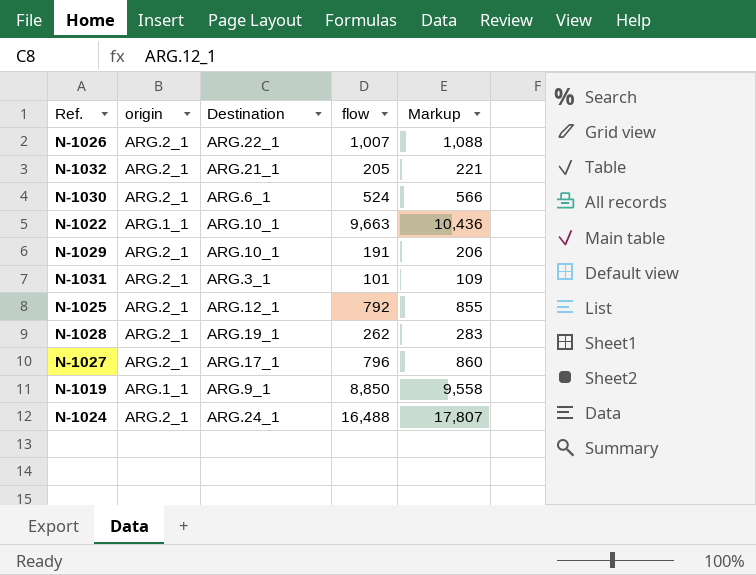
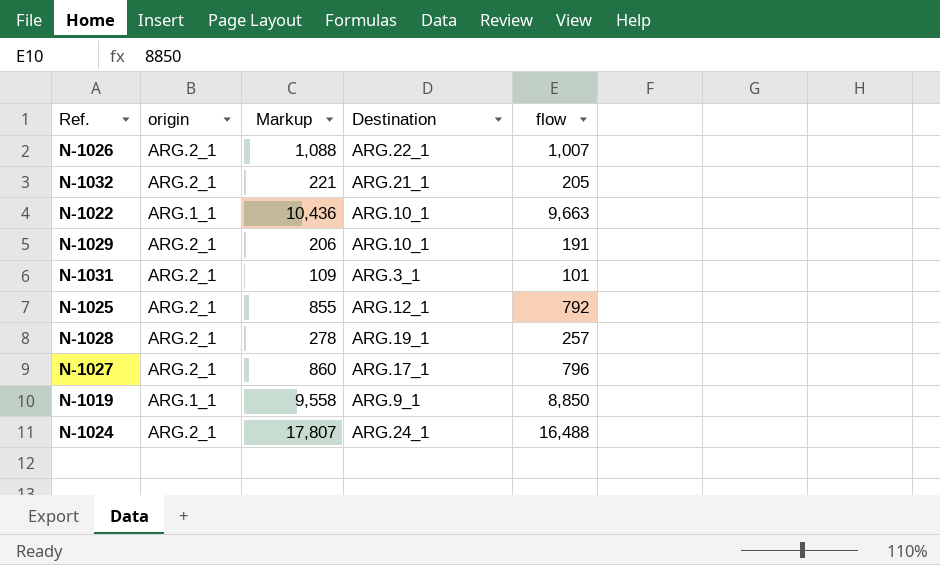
column Markup | position: 5 -> 3
row N-1030: ARG.2_1 | ARG.6_1 | 524 | 566 -> none
N-1028 | Markup: 283 -> 278
N-1028 | flow: 262 -> 257

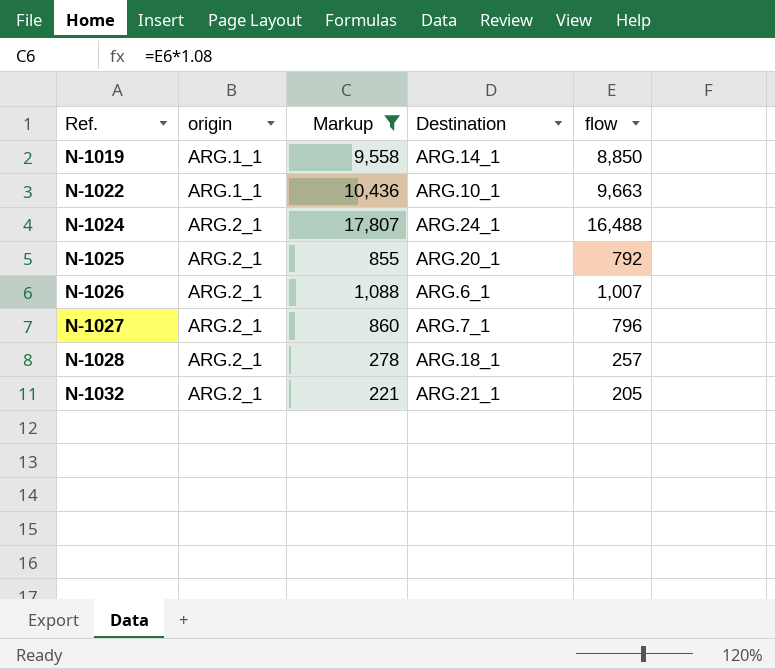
filter: none -> Markup >= 221
row order: none -> Ref. ascending
N-1019 | Destination: ARG.9_1 -> ARG.14_1
N-1025 | Destination: ARG.12_1 -> ARG.20_1
N-1026 | Destination: ARG.22_1 -> ARG.6_1
N-1027 | Destination: ARG.17_1 -> ARG.7_1
N-1028 | Destination: ARG.19_1 -> ARG.18_1

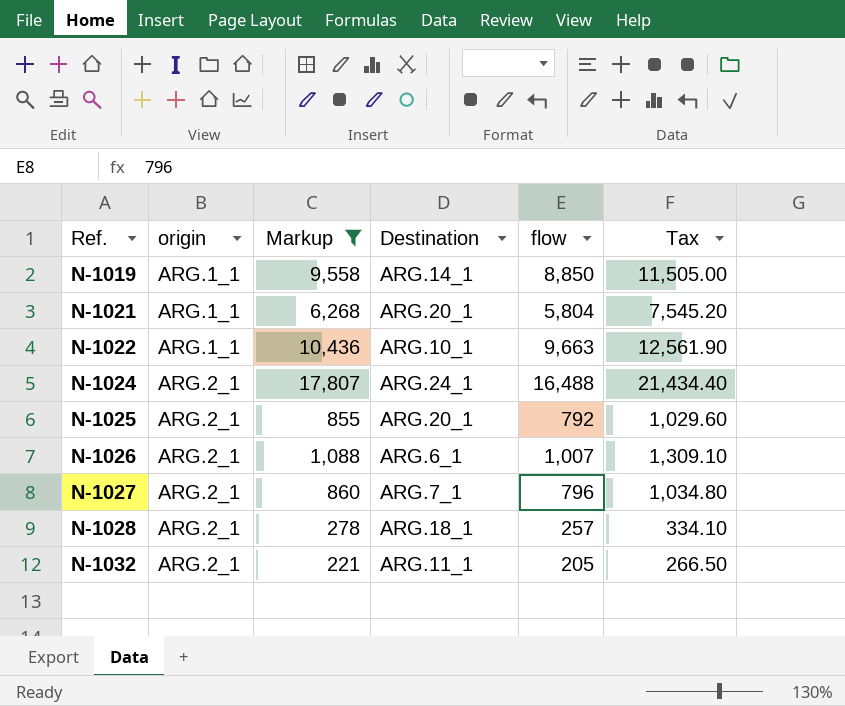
column Tax | formula: none -> [flow] * 1.3
row N-1021: none -> ARG.1_1 | 6,268 | ARG.20_1 | 5,804 | 7,545.20
N-1032 | Destination: ARG.21_1 -> ARG.11_1

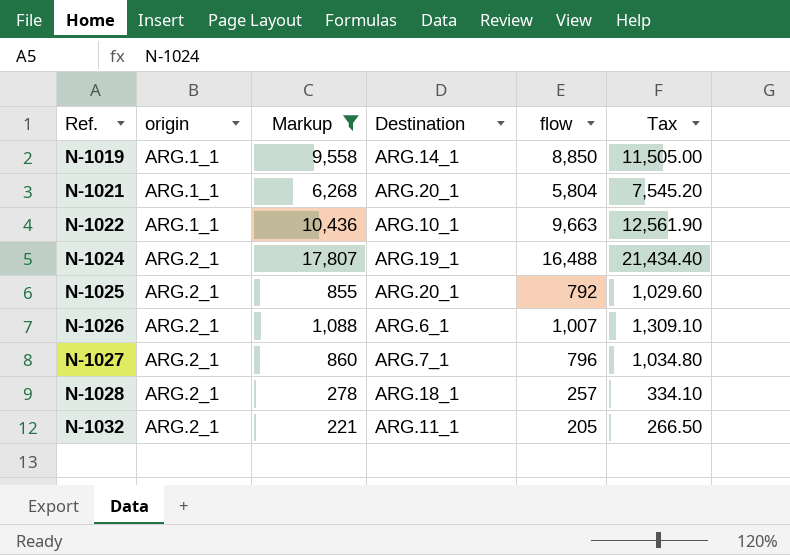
N-1024 | Destination: ARG.24_1 -> ARG.19_1

